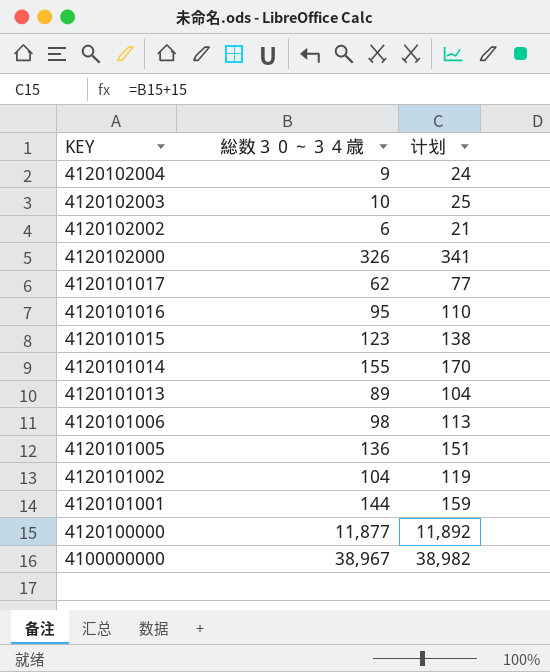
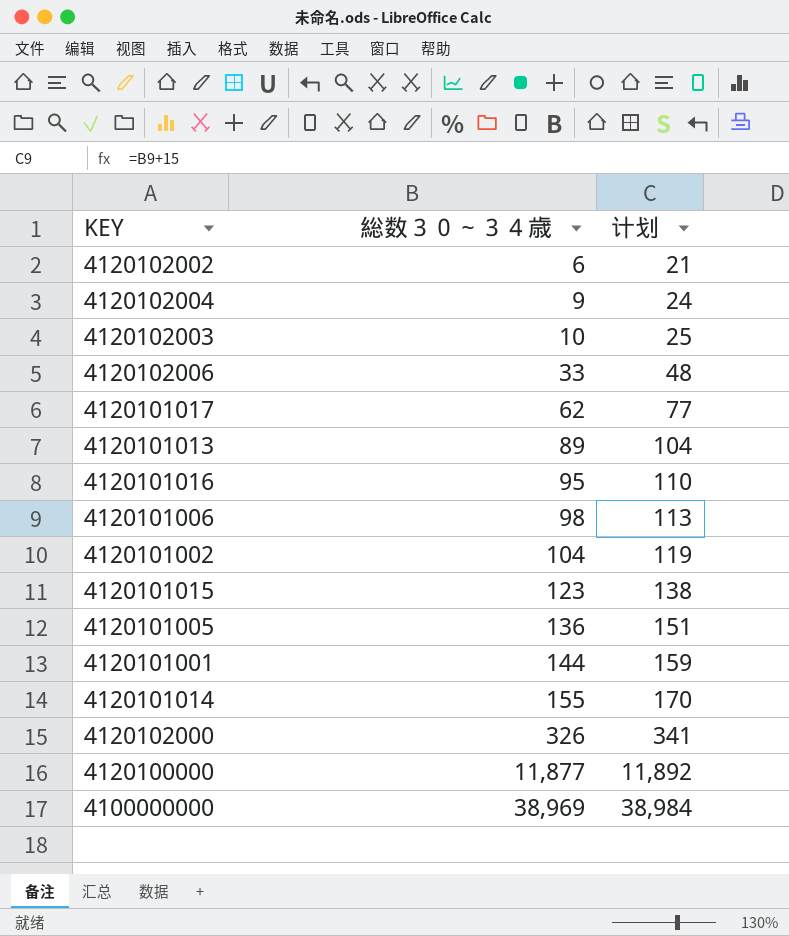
row order: KEY descending -> 総数３０～３４歳 ascending
row 4120102006: none -> 33 | 48
4100000000 | 総数３０～３４歳: 38,967 -> 38,969
4100000000 | 计划: 38,982 -> 38,984

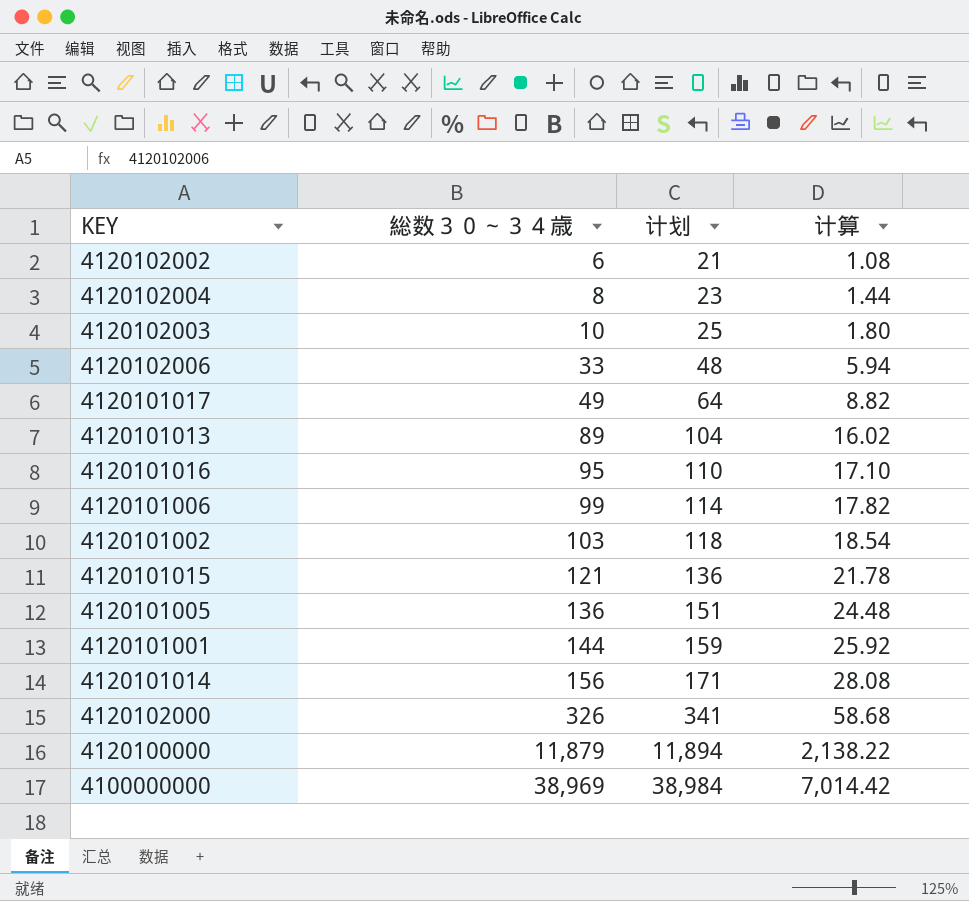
column 计算 | formula: none -> [総数３０～３４歳] * 0.18
4120102004 | 総数３０～３４歳: 9 -> 8
4120102004 | 计划: 24 -> 23
4120101017 | 総数３０～３４歳: 62 -> 49
4120101017 | 计划: 77 -> 64
4120101006 | 総数３０～３４歳: 98 -> 99
4120101006 | 计划: 113 -> 114
4120101002 | 総数３０～３４歳: 104 -> 103
4120101002 | 计划: 119 -> 118
4120101015 | 総数３０～３４歳: 123 -> 121
4120101015 | 计划: 138 -> 136
4120101014 | 総数３０～３４歳: 155 -> 156
4120101014 | 计划: 170 -> 171
4120100000 | 総数３０～３４歳: 11,877 -> 11,879
4120100000 | 计划: 11,892 -> 11,894

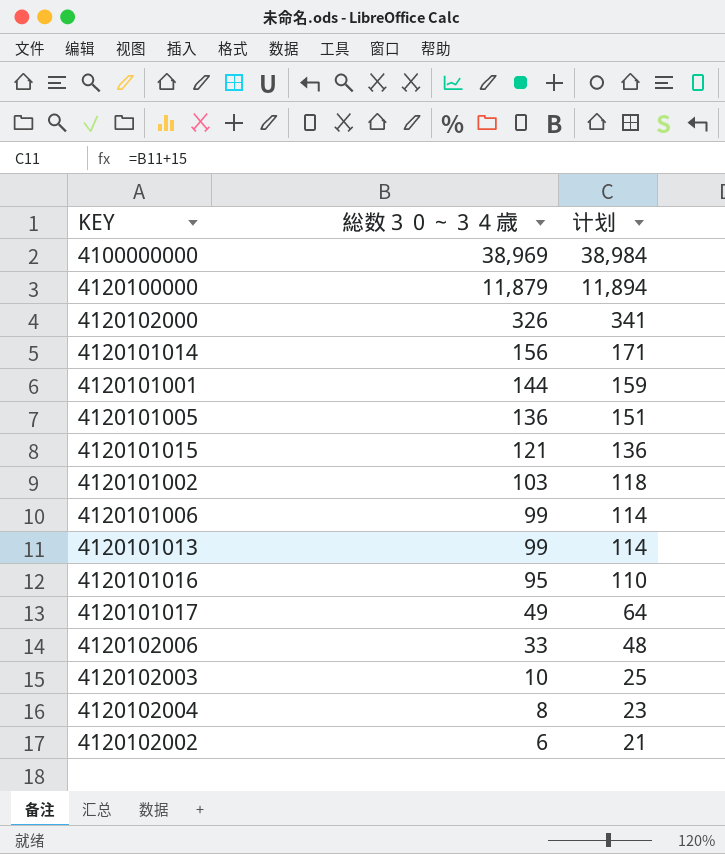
row order: 総数３０～３４歳 ascending -> 総数３０～３４歳 descending
column 计算 | formula: [総数３０～３４歳] * 0.18 -> none
4120101013 | 総数３０～３４歳: 89 -> 99
4120101013 | 计划: 104 -> 114

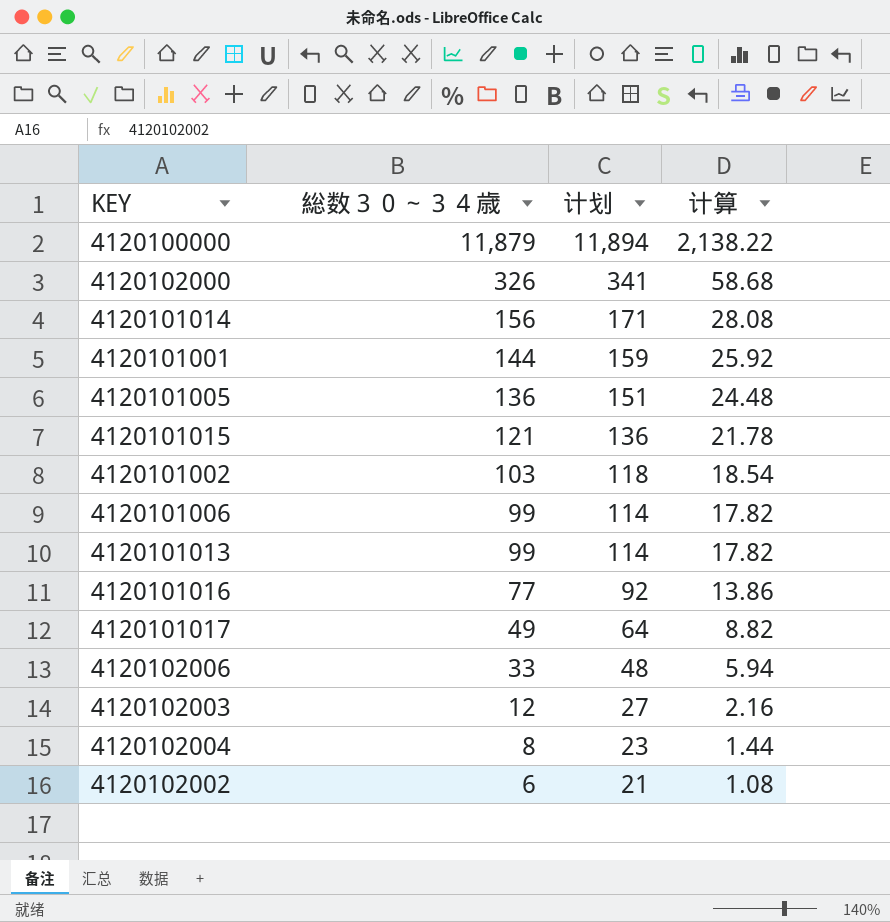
column 计算 | formula: none -> [総数３０～３４歳] * 0.18
row 4100000000: 38,969 | 38,984 -> none
4120101016 | 総数３０～３４歳: 95 -> 77
4120101016 | 计划: 110 -> 92
4120102003 | 総数３０～３４歳: 10 -> 12
4120102003 | 计划: 25 -> 27

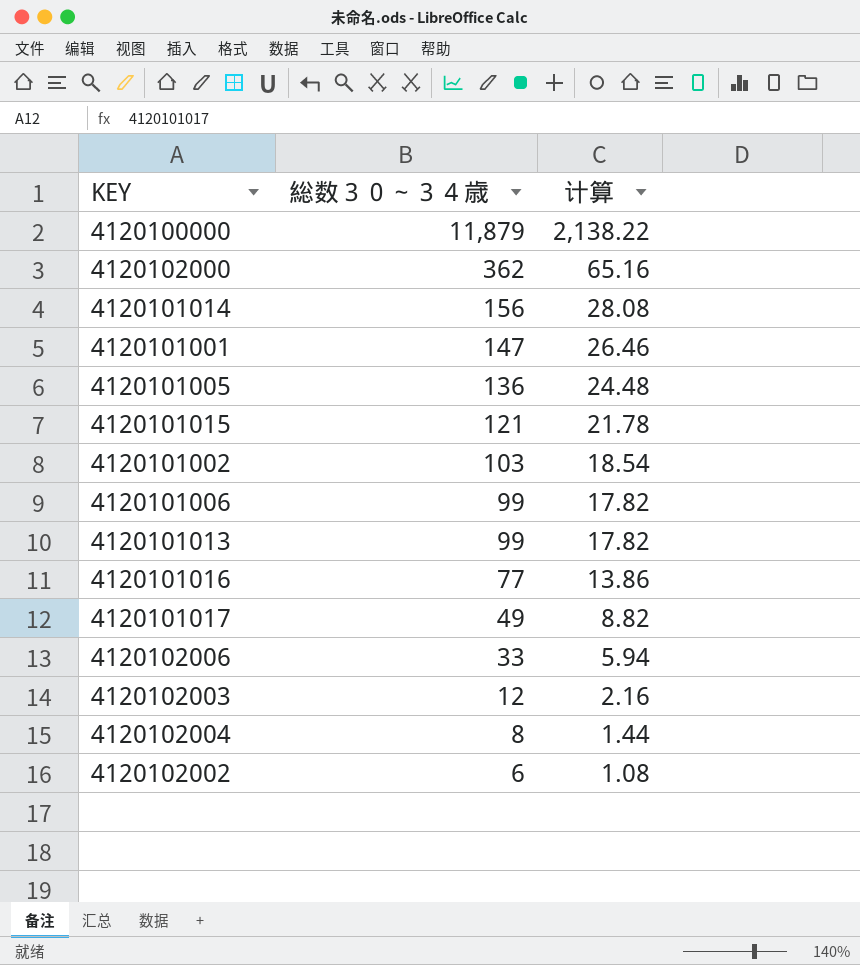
column 计划 | formula: [総数３０～３４歳] + 15 -> none
4120102000 | 総数３０～３４歳: 326 -> 362
4120102000 | 计算: 58.68 -> 65.16
4120101001 | 総数３０～３４歳: 144 -> 147
4120101001 | 计算: 25.92 -> 26.46

